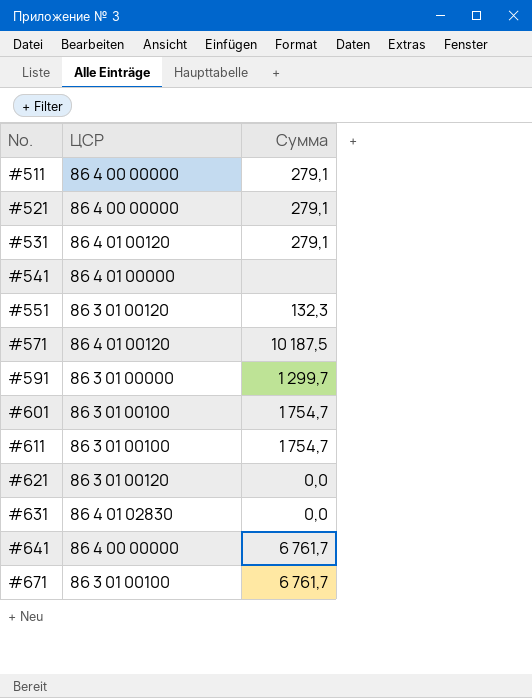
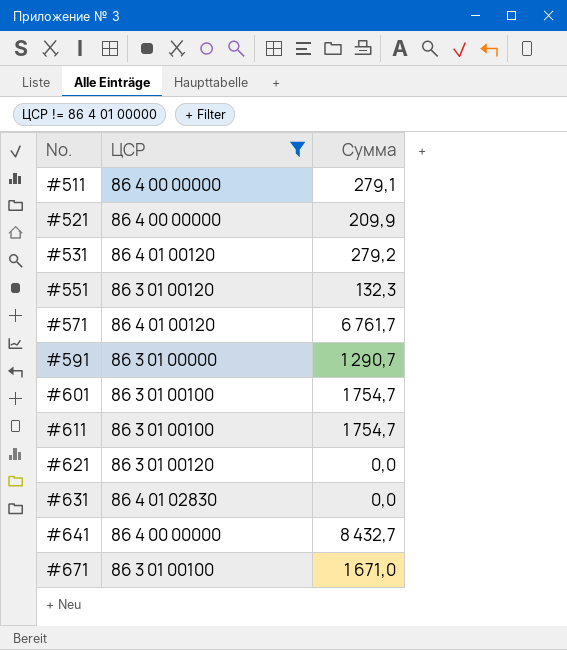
filter: none -> ЦСР != 86 4 01 00000
#521 | Сумма: 279,1 -> 209,9
#531 | Сумма: 279,1 -> 279,2
#571 | Сумма: 10 187,5 -> 6 761,7
#591 | Сумма: 1 299,7 -> 1 290,7
#641 | Сумма: 6 761,7 -> 8 432,7
#671 | Сумма: 6 761,7 -> 1 671,0

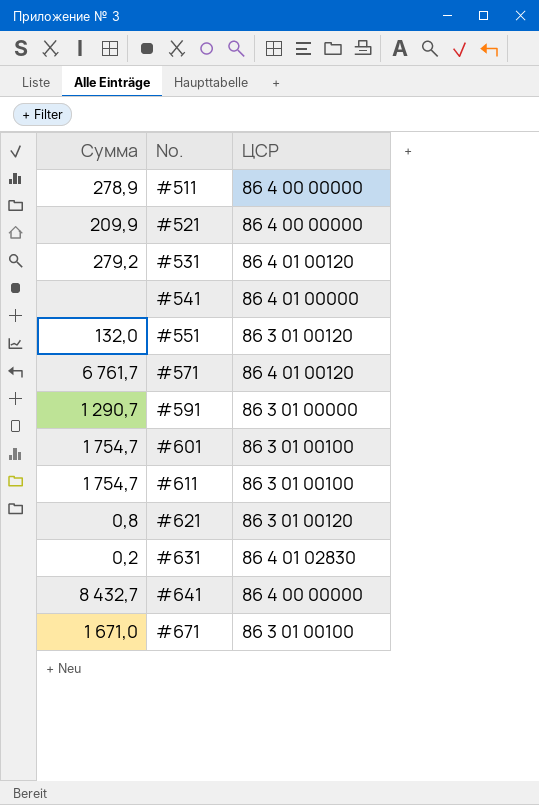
filter: ЦСР != 86 4 01 00000 -> none
column Сумма | position: 3 -> 1
#511 | Сумма: 279,1 -> 278,9
#551 | Сумма: 132,3 -> 132,0
#621 | Сумма: 0,0 -> 0,8
#631 | Сумма: 0,0 -> 0,2

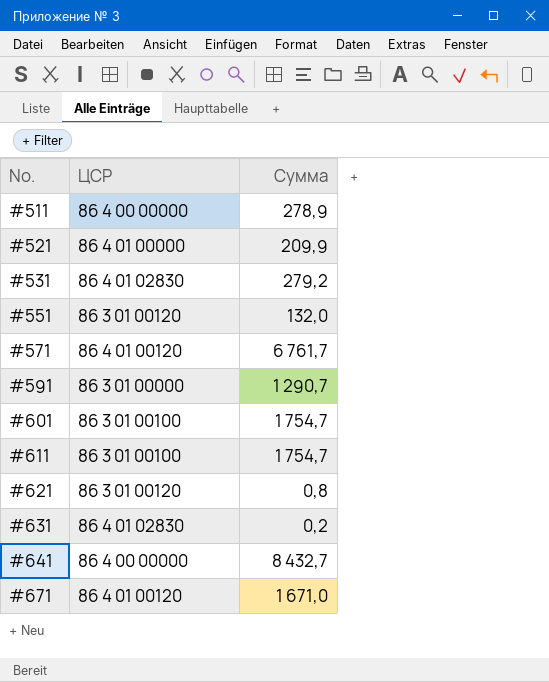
column Сумма | position: 1 -> 3
row #541: none | 86 4 01 00000 -> none
#521 | ЦСР: 86 4 00 00000 -> 86 4 01 00000
#531 | ЦСР: 86 4 01 00120 -> 86 4 01 02830
#671 | ЦСР: 86 3 01 00100 -> 86 4 01 00120

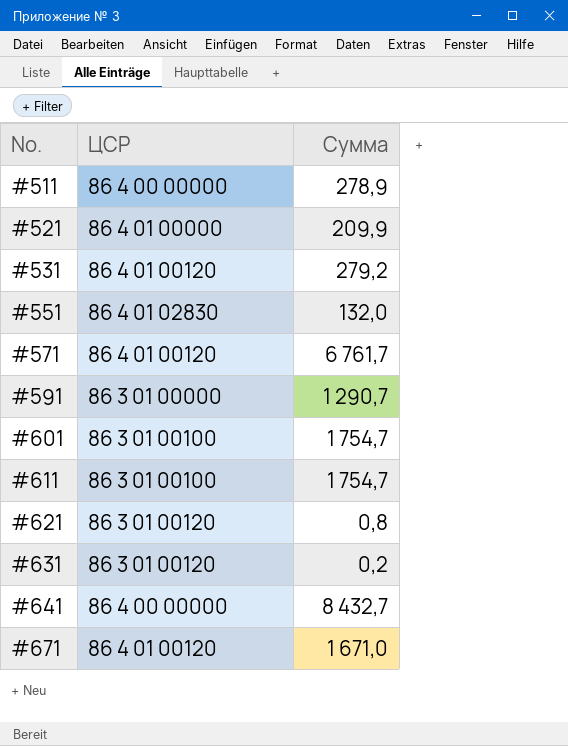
#531 | ЦСР: 86 4 01 02830 -> 86 4 01 00120
#551 | ЦСР: 86 3 01 00120 -> 86 4 01 02830
#631 | ЦСР: 86 4 01 02830 -> 86 3 01 00120

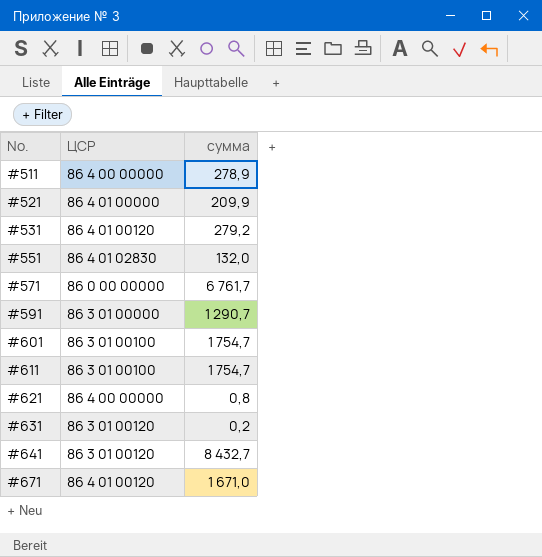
column name: Сумма -> сумма
#571 | ЦСР: 86 4 01 00120 -> 86 0 00 00000
#621 | ЦСР: 86 3 01 00120 -> 86 4 00 00000
#641 | ЦСР: 86 4 00 00000 -> 86 3 01 00120

